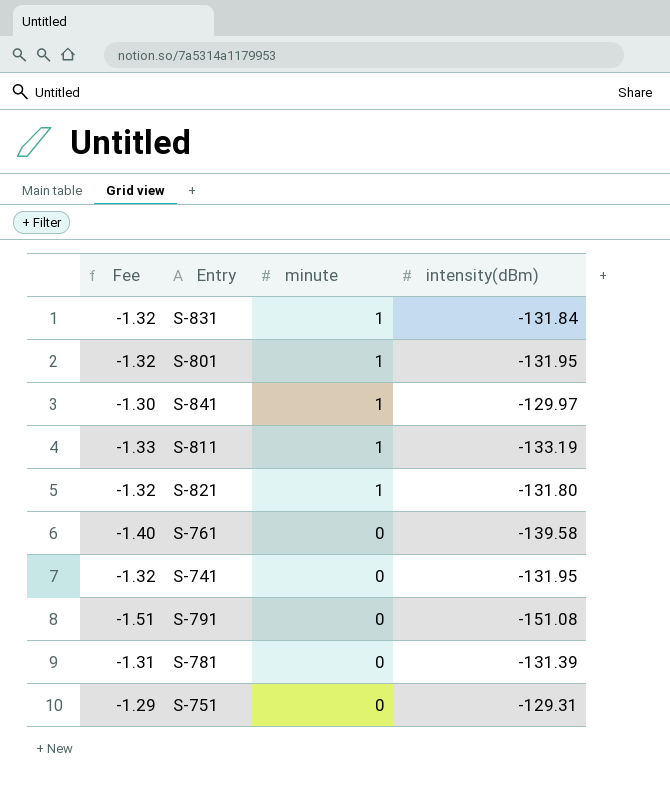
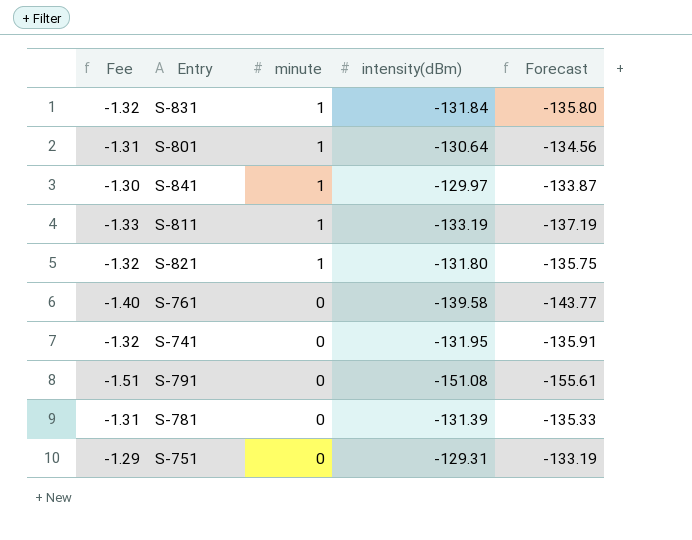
column Forecast | formula: none -> [intensity(dBm)] * 1.03
S-801 | Fee: -1.32 -> -1.31
S-801 | intensity(dBm): -131.95 -> -130.64

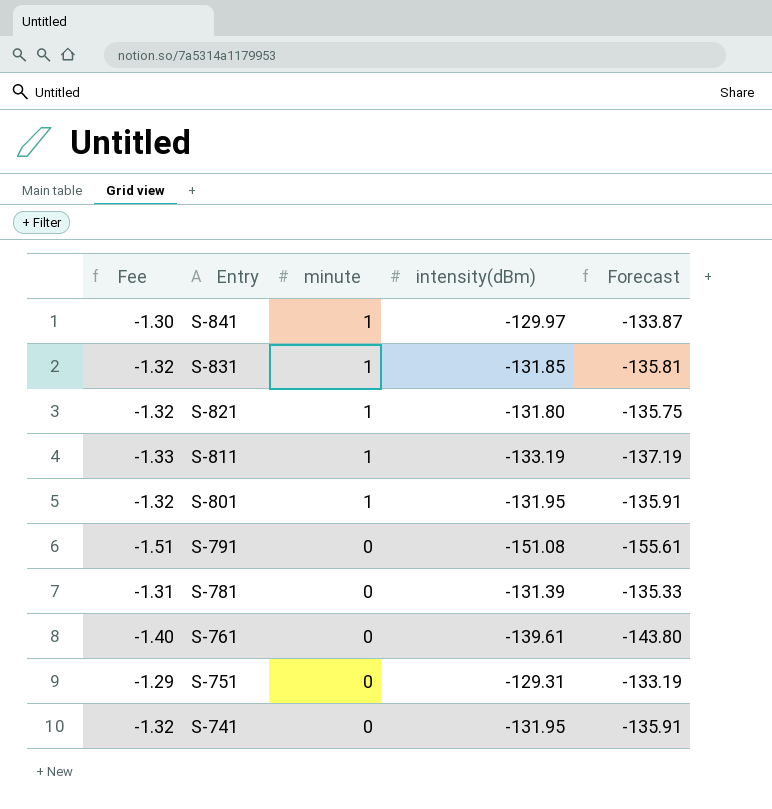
row order: minute descending -> Entry descending
S-831 | intensity(dBm): -131.84 -> -131.85
S-831 | Forecast: -135.80 -> -135.81
S-801 | Fee: -1.31 -> -1.32
S-801 | intensity(dBm): -130.64 -> -131.95
S-801 | Forecast: -134.56 -> -135.91
S-761 | intensity(dBm): -139.58 -> -139.61
S-761 | Forecast: -143.77 -> -143.80

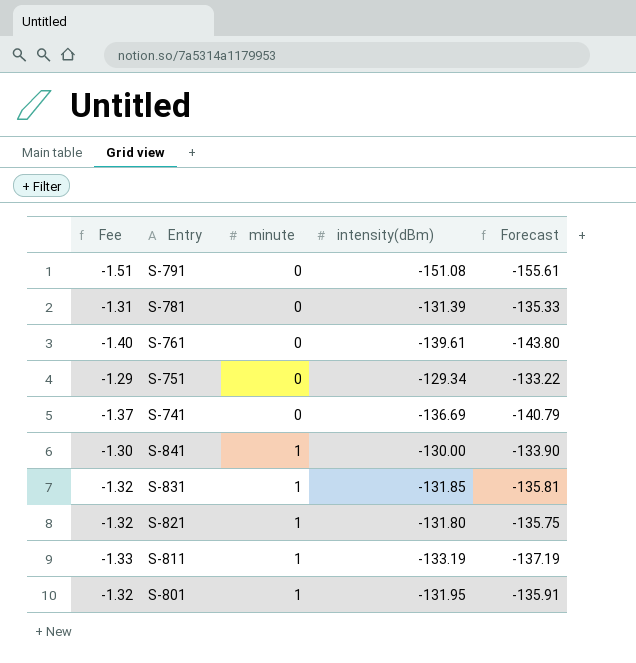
row order: Entry descending -> minute ascending
S-751 | intensity(dBm): -129.31 -> -129.34
S-751 | Forecast: -133.19 -> -133.22
S-741 | Fee: -1.32 -> -1.37
S-741 | intensity(dBm): -131.95 -> -136.69
S-741 | Forecast: -135.91 -> -140.79
S-841 | intensity(dBm): -129.97 -> -130.00
S-841 | Forecast: -133.87 -> -133.90

